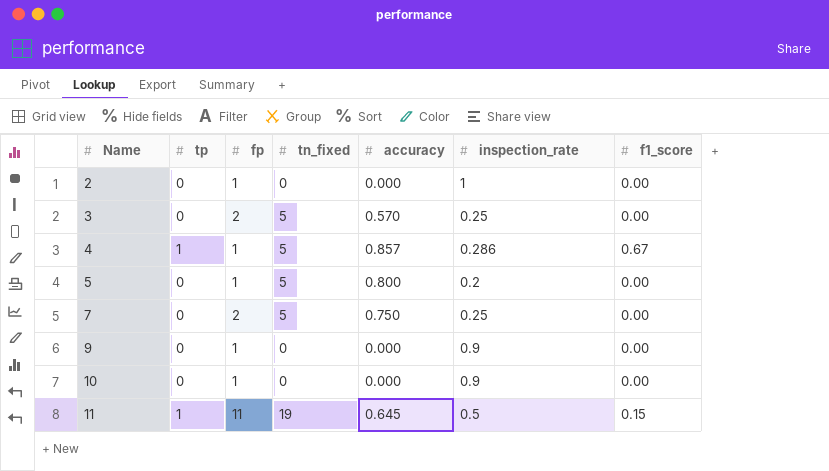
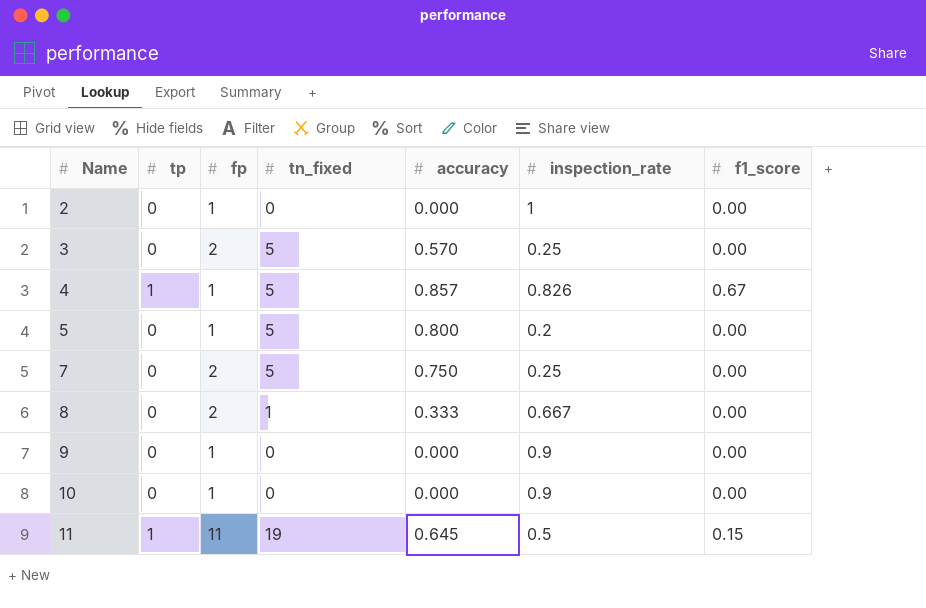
4 | inspection_rate: 0.286 -> 0.826
row 8: none -> 0 | 2 | 1 | 0.333 | 0.667 | 0.00

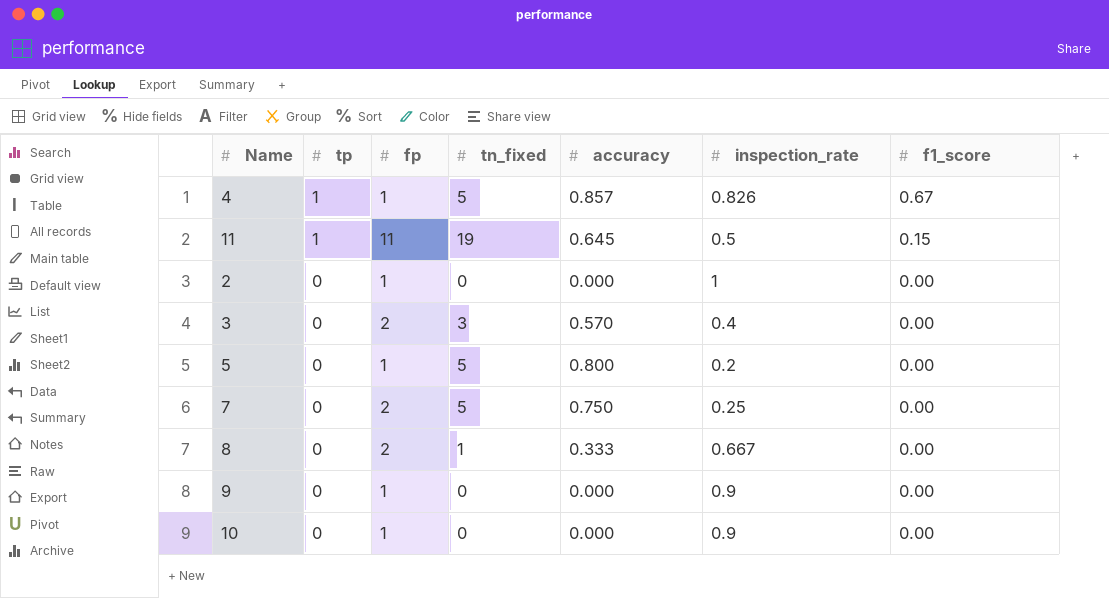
row order: Name ascending -> tp descending
3 | tn_fixed: 5 -> 3
3 | inspection_rate: 0.25 -> 0.4

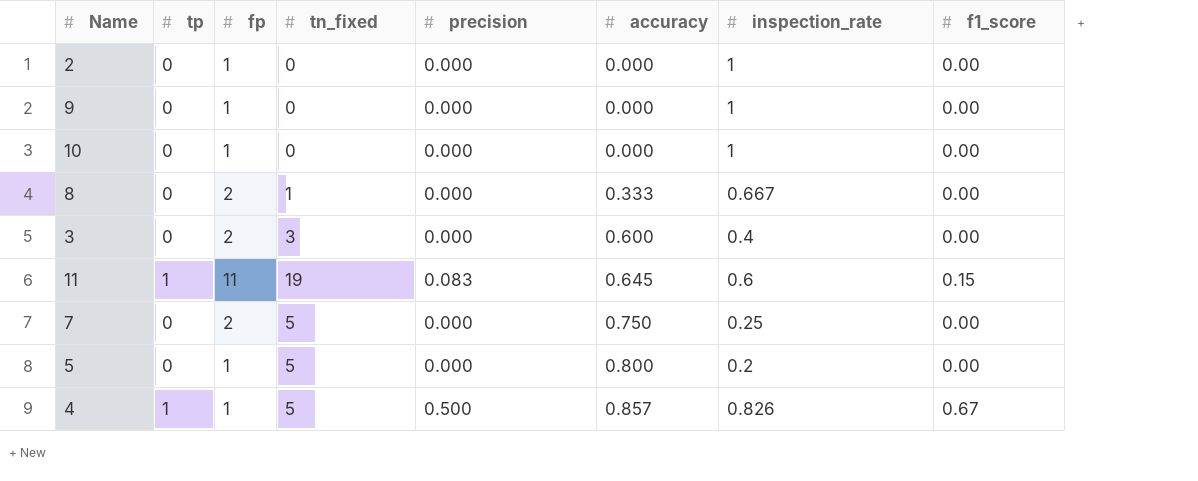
row order: tp descending -> accuracy ascending
column precision | position: none -> 5
9 | inspection_rate: 0.9 -> 1
10 | inspection_rate: 0.9 -> 1
3 | accuracy: 0.570 -> 0.600
11 | inspection_rate: 0.5 -> 0.6

